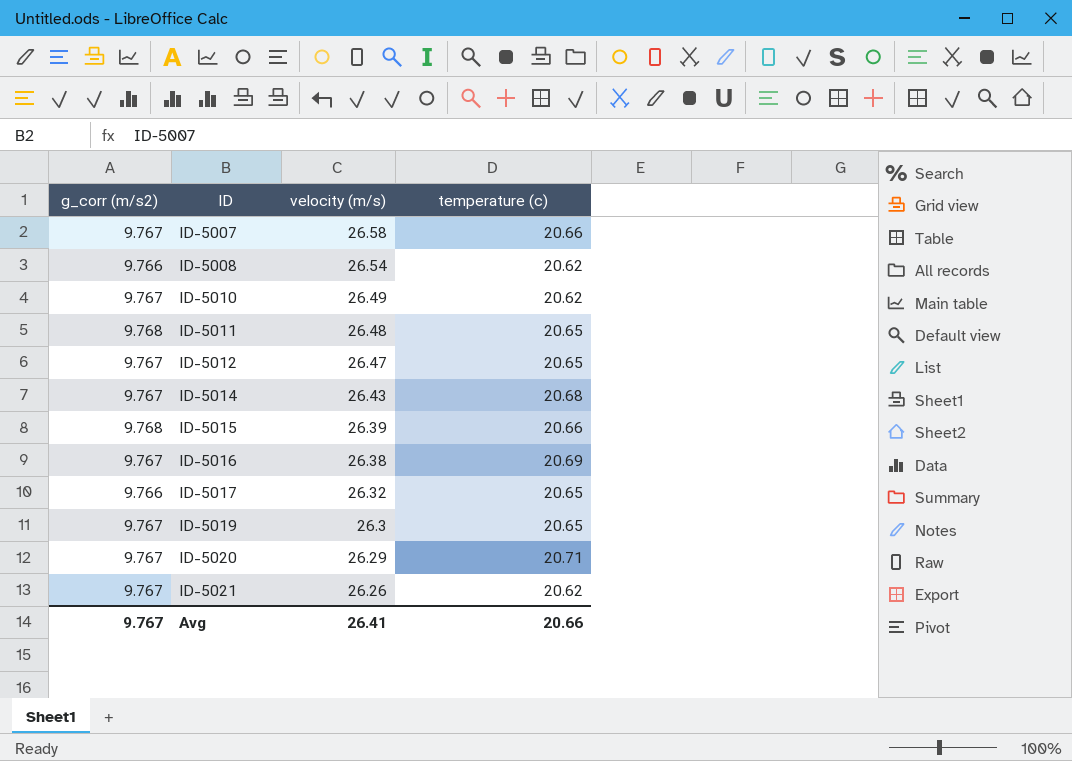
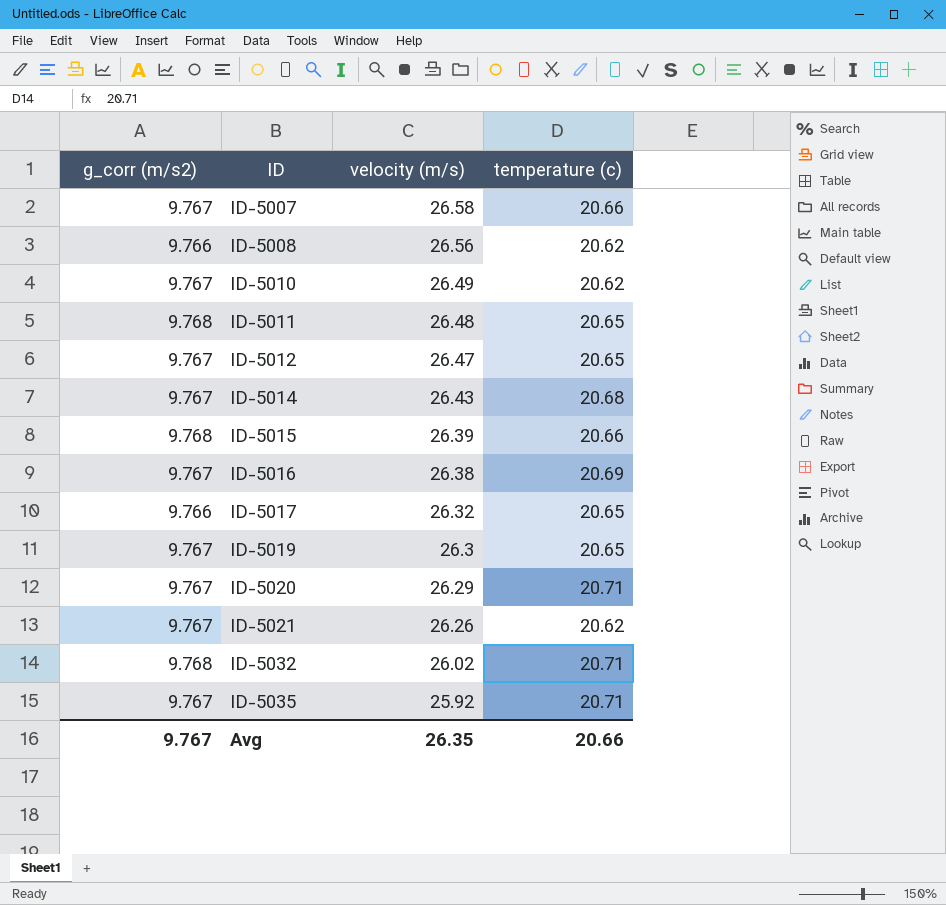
ID-5008 | velocity (m/s): 26.54 -> 26.56
row ID-5032: none -> 9.768 | 26.02 | 20.71
row ID-5035: none -> 9.767 | 25.92 | 20.71
Avg | velocity (m/s): 26.41 -> 26.35

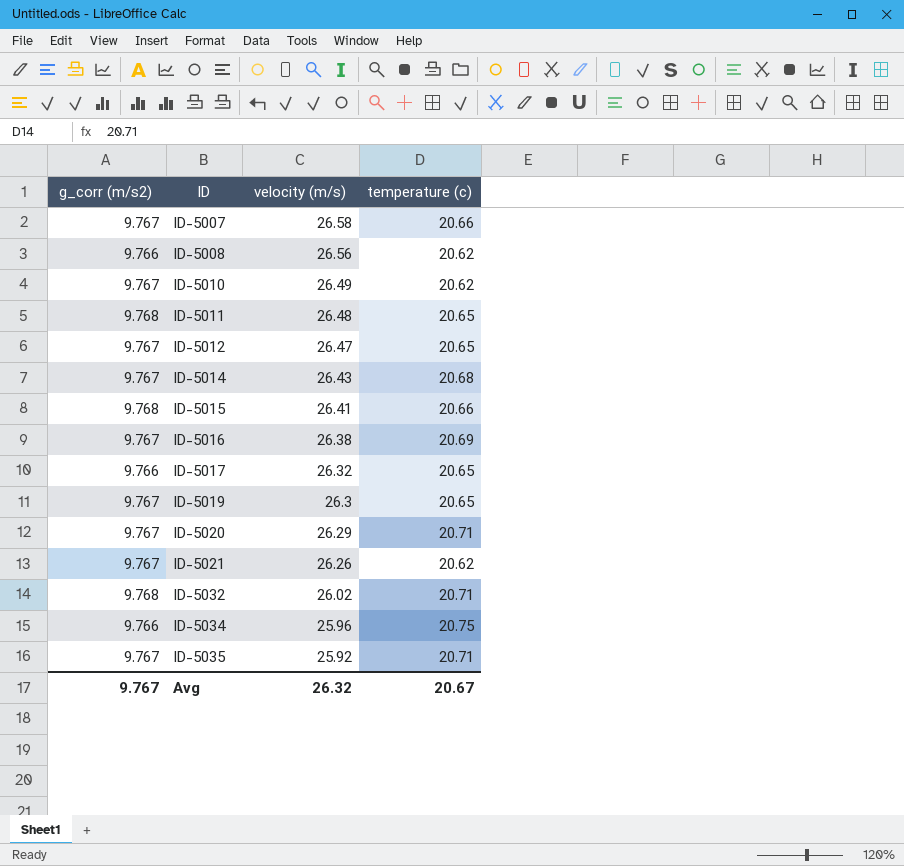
ID-5015 | velocity (m/s): 26.39 -> 26.41
row ID-5034: none -> 9.766 | 25.96 | 20.75
Avg | velocity (m/s): 26.35 -> 26.32
Avg | temperature (c): 20.66 -> 20.67

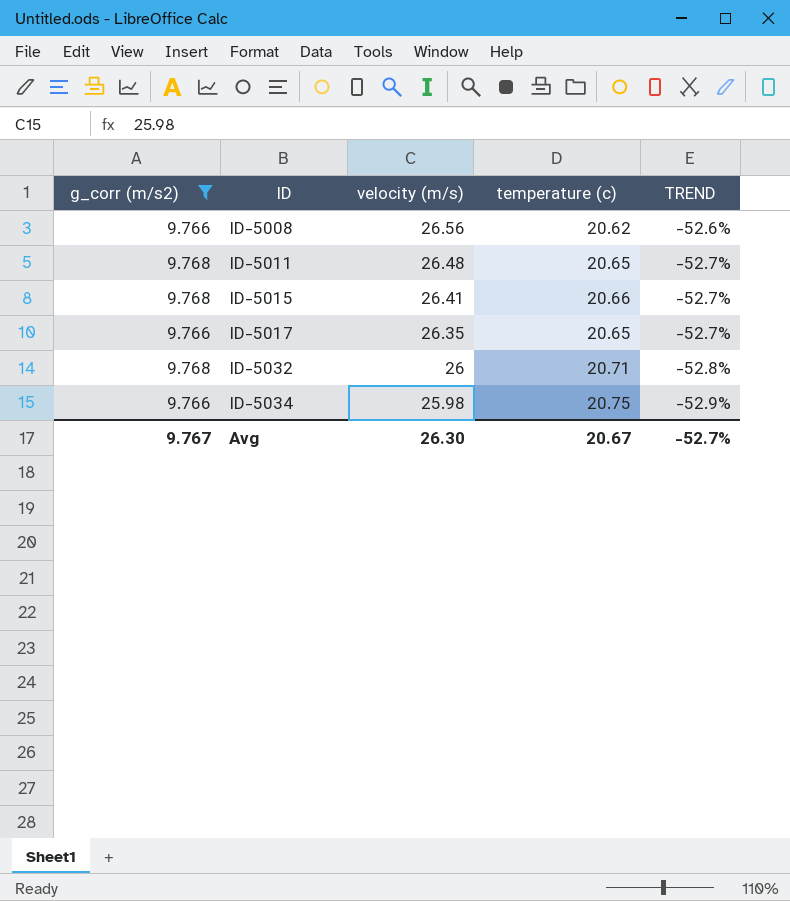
filter: none -> g_corr (m/s2) != 9.767
column TREND | formula: none -> ([g_corr (m/s2)] - [temperature (c)]) / [temperature (c)]
ID-5017 | velocity (m/s): 26.32 -> 26.35
ID-5032 | velocity (m/s): 26.02 -> 26
ID-5034 | velocity (m/s): 25.96 -> 25.98
Avg | velocity (m/s): 26.32 -> 26.30

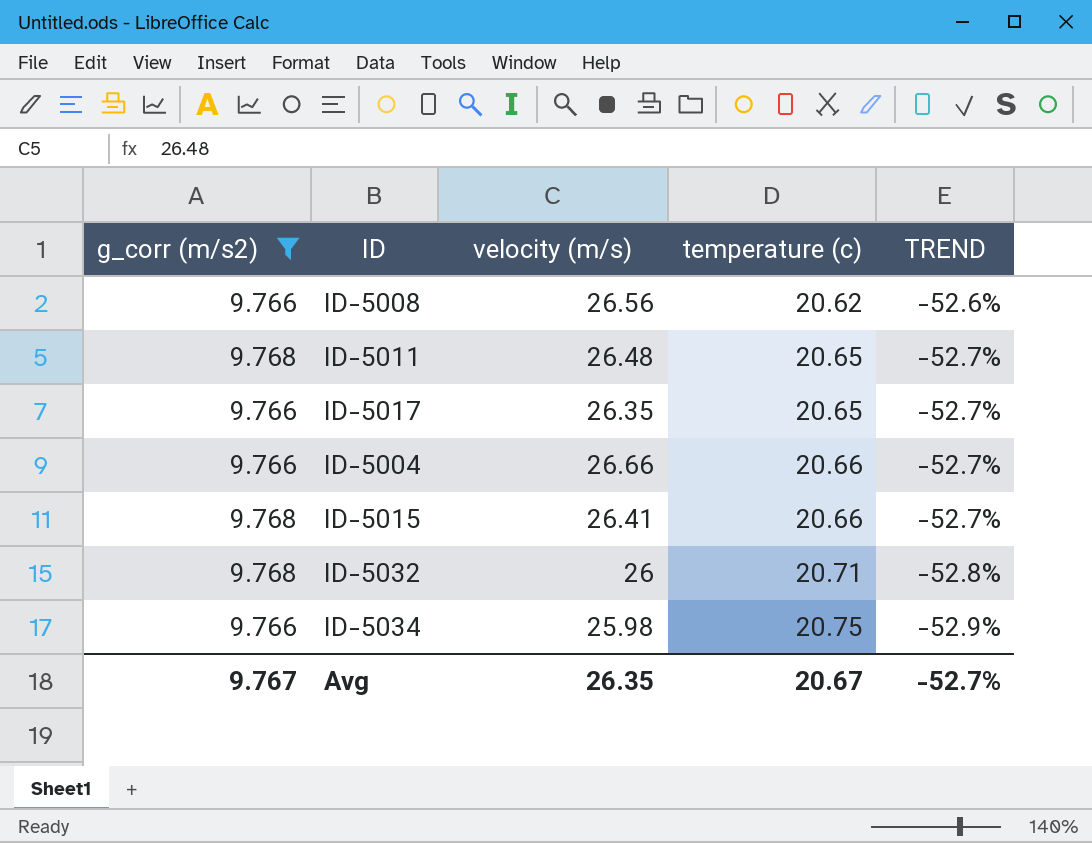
row order: ID ascending -> temperature (c) ascending
row ID-5004: none -> 9.766 | 26.66 | 20.66 | -52.7%
Avg | velocity (m/s): 26.30 -> 26.35

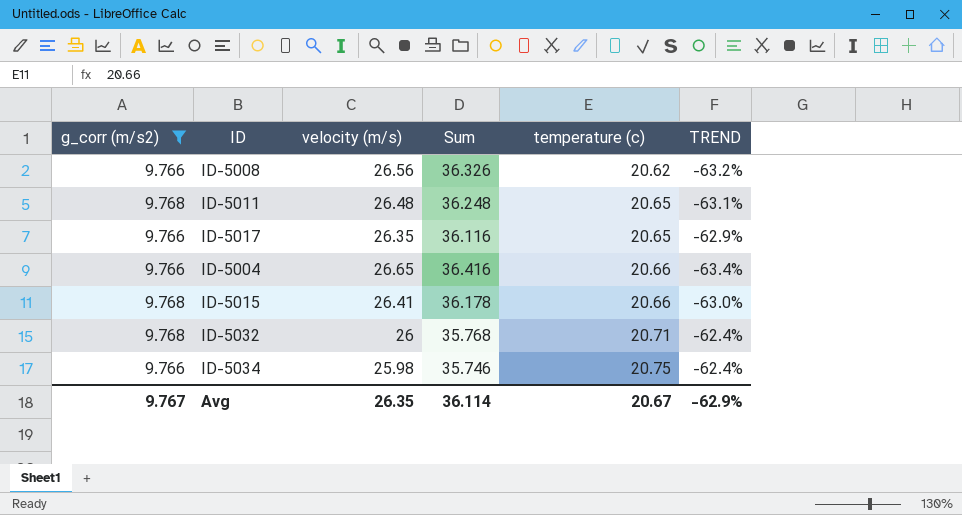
column Sum | formula: none -> [g_corr (m/s2)] + [velocity (m/s)]
column TREND | formula: ([g_corr (m/s2)] - [temperature (c)]) / [temperature (c)] -> ([g_corr (m/s2)] - [velocity (m/s)]) / [velocity (m/s)]
ID-5004 | velocity (m/s): 26.66 -> 26.65
Avg | TREND: -52.7% -> -62.9%

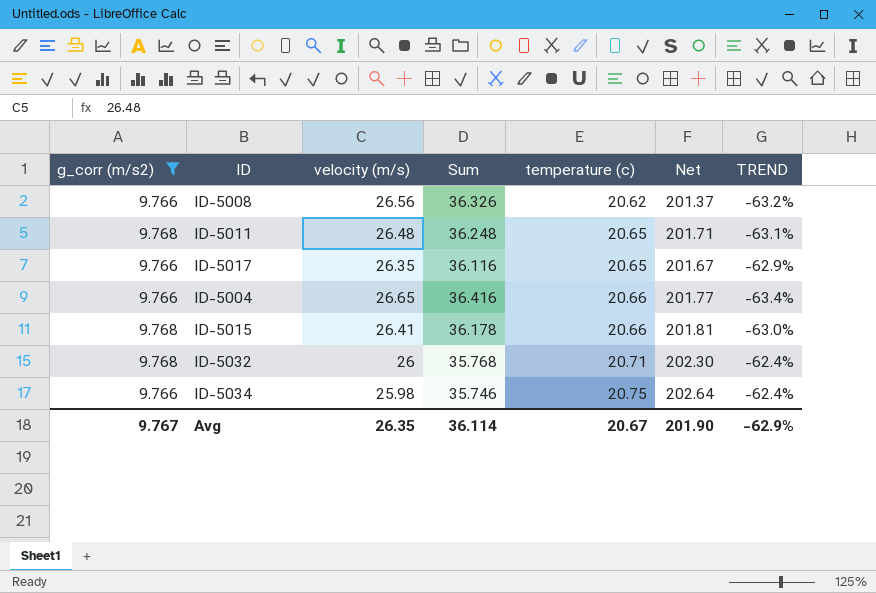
column Net | formula: none -> [g_corr (m/s2)] * [temperature (c)]

